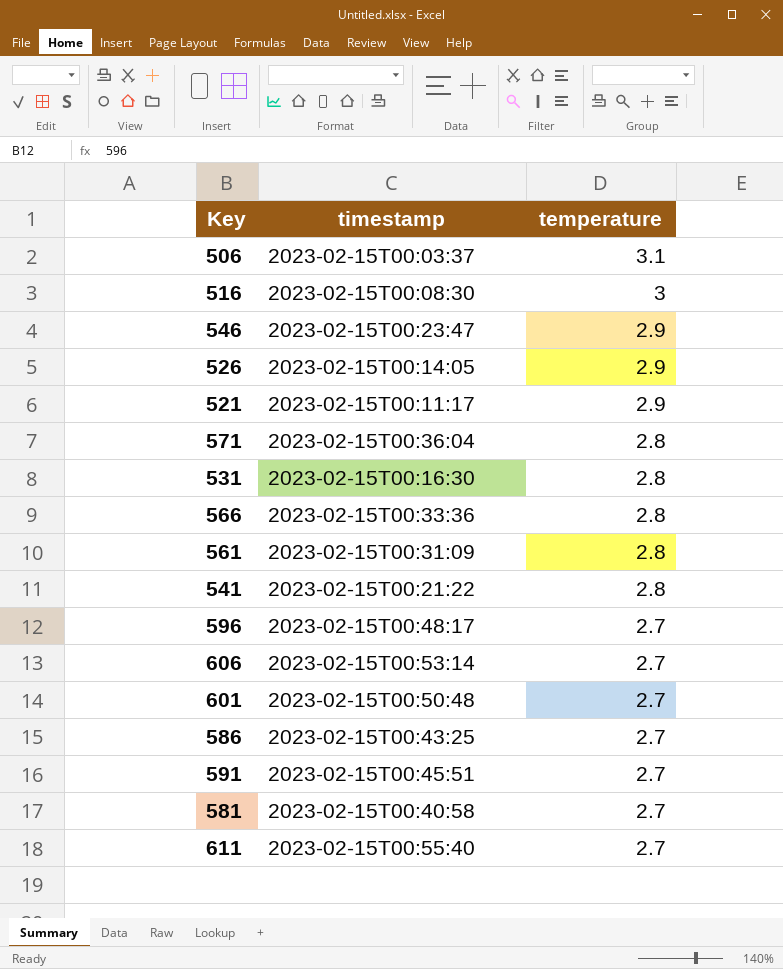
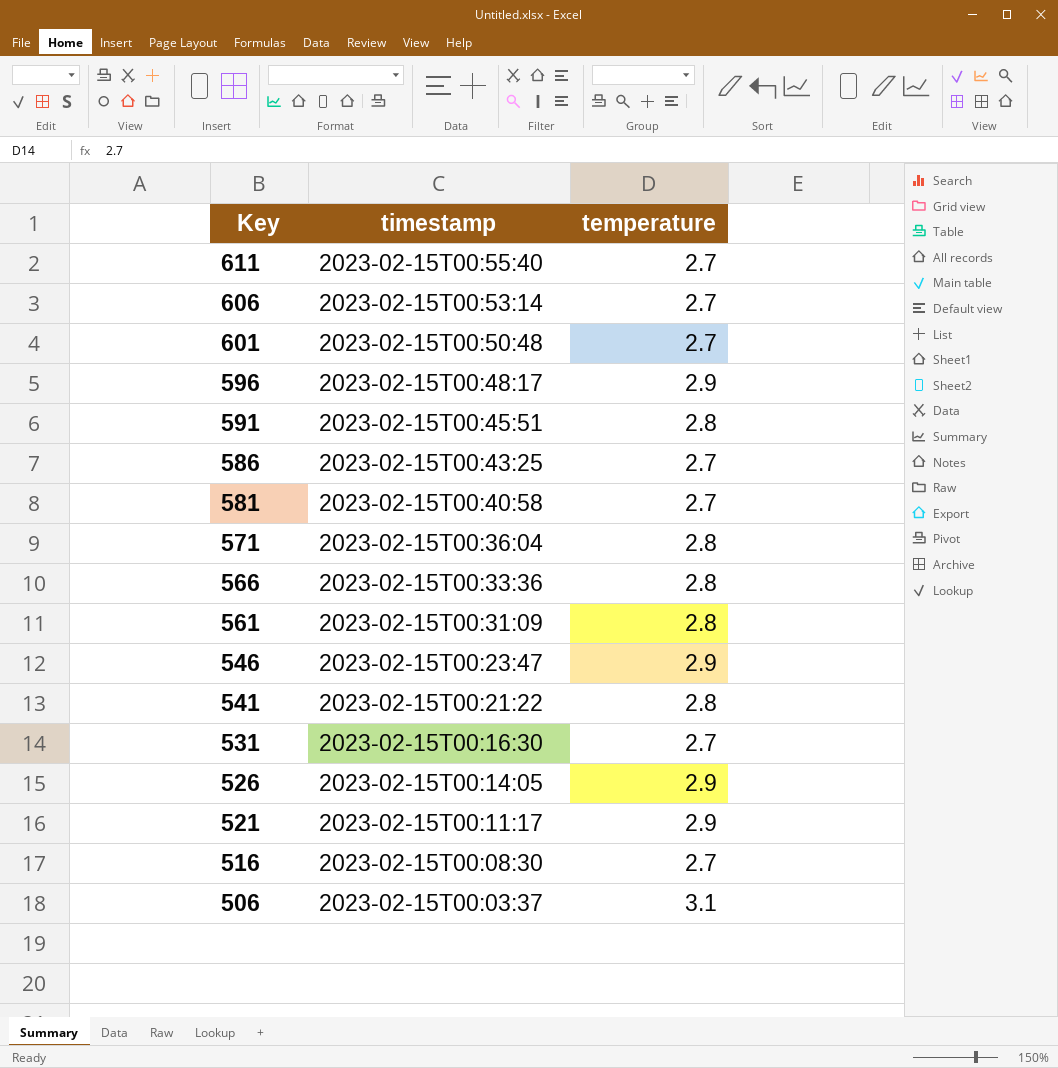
row order: temperature descending -> Key descending
596 | temperature: 2.7 -> 2.9
591 | temperature: 2.7 -> 2.8
531 | temperature: 2.8 -> 2.7
516 | temperature: 3 -> 2.7

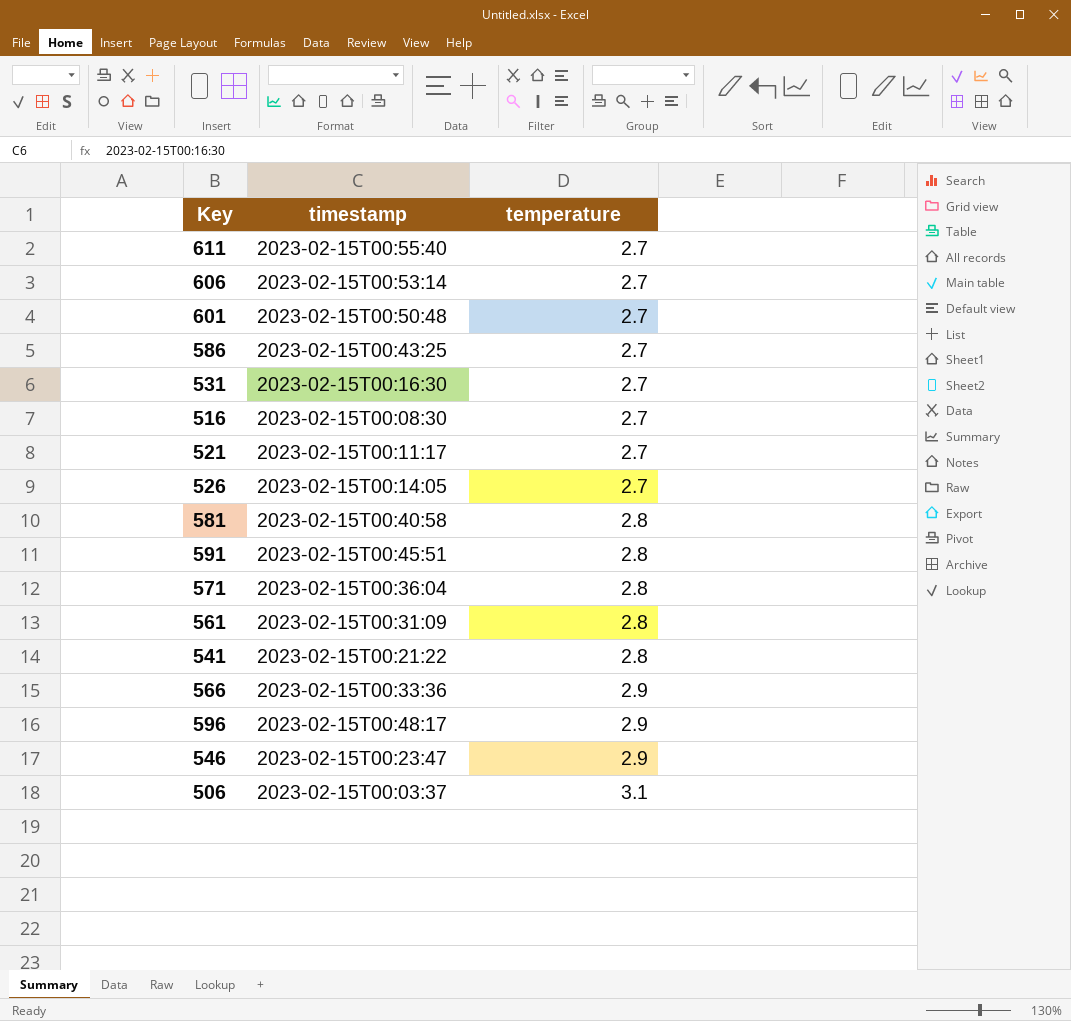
row order: Key descending -> temperature ascending
521 | temperature: 2.9 -> 2.7
526 | temperature: 2.9 -> 2.7
581 | temperature: 2.7 -> 2.8
566 | temperature: 2.8 -> 2.9

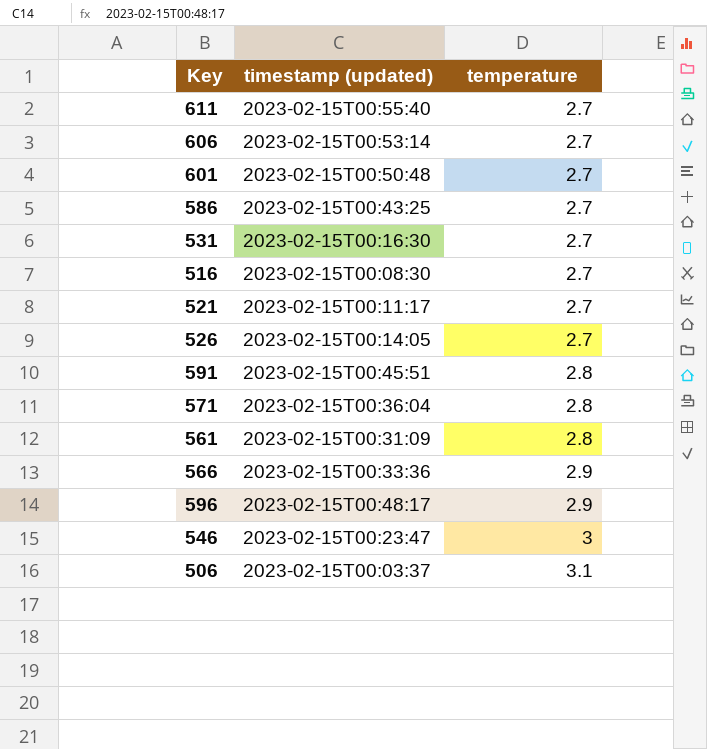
column name: timestamp -> timestamp (updated)
row 581: 2023-02-15T00:40:58 | 2.8 -> none
row 541: 2023-02-15T00:21:22 | 2.8 -> none
546 | temperature: 2.9 -> 3

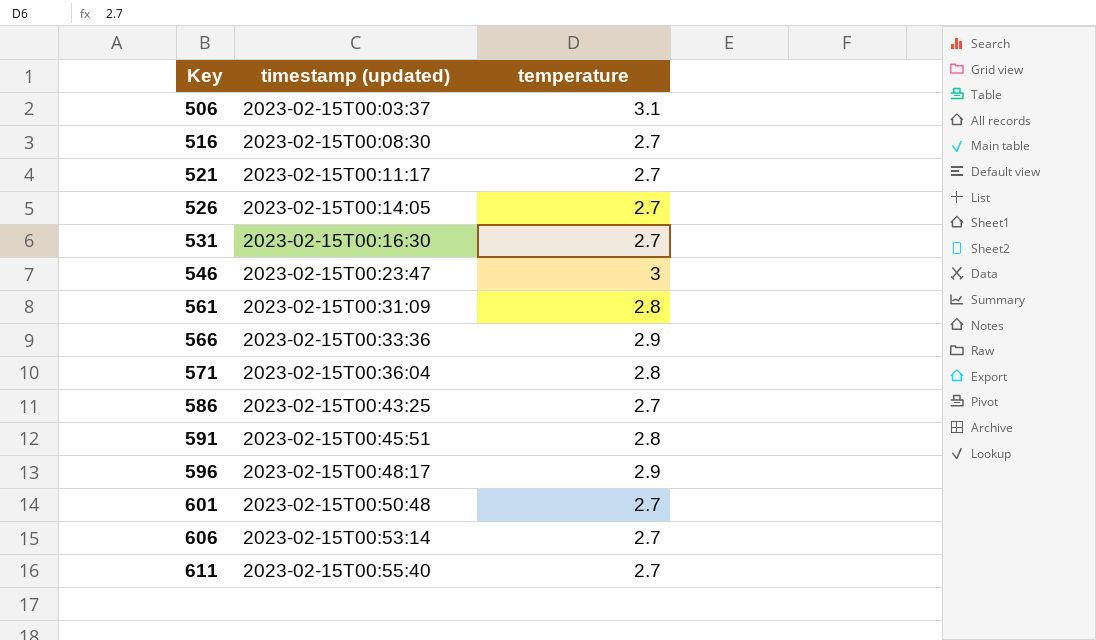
row order: temperature ascending -> Key ascending

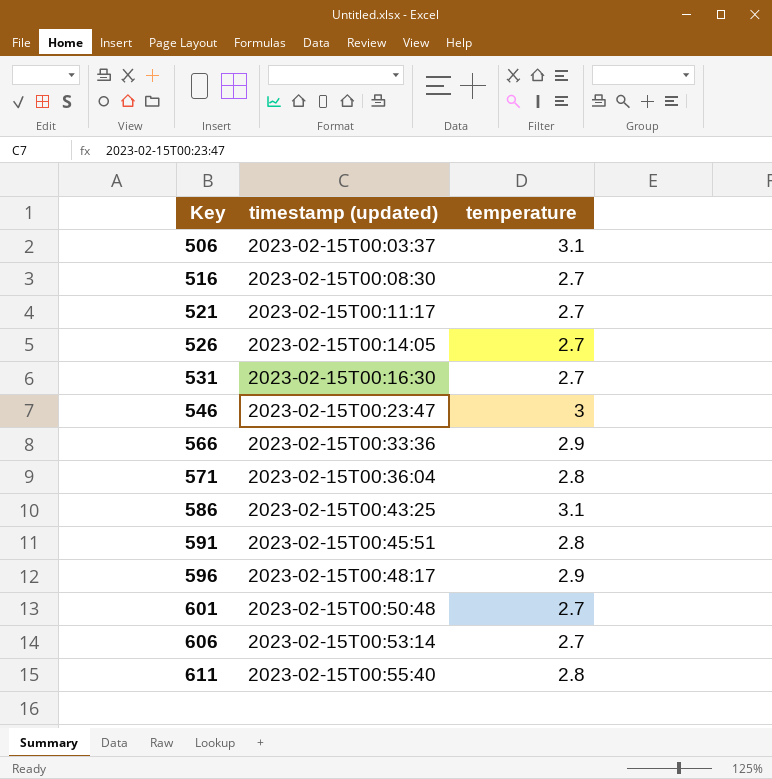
row 561: 2023-02-15T00:31:09 | 2.8 -> none
586 | temperature: 2.7 -> 3.1
611 | temperature: 2.7 -> 2.8

